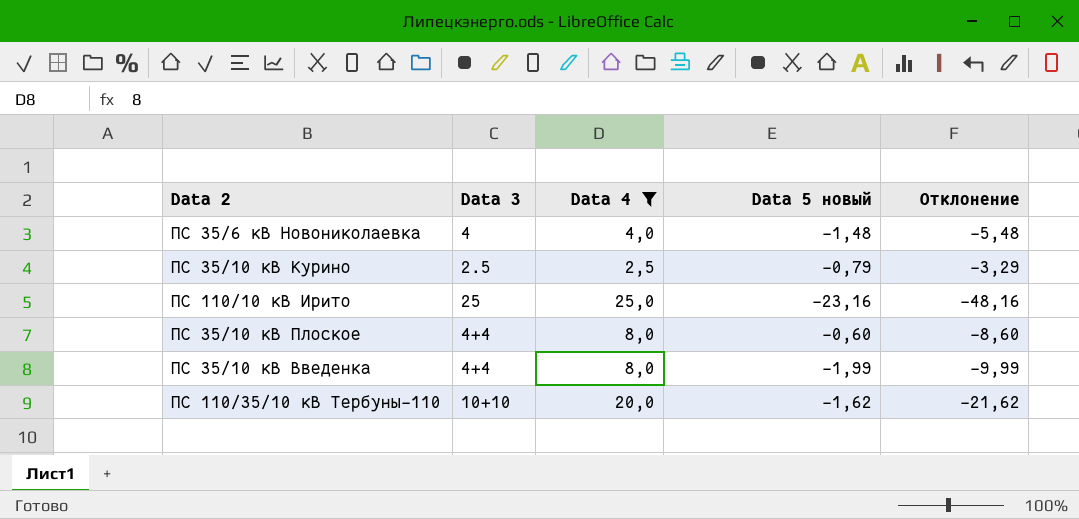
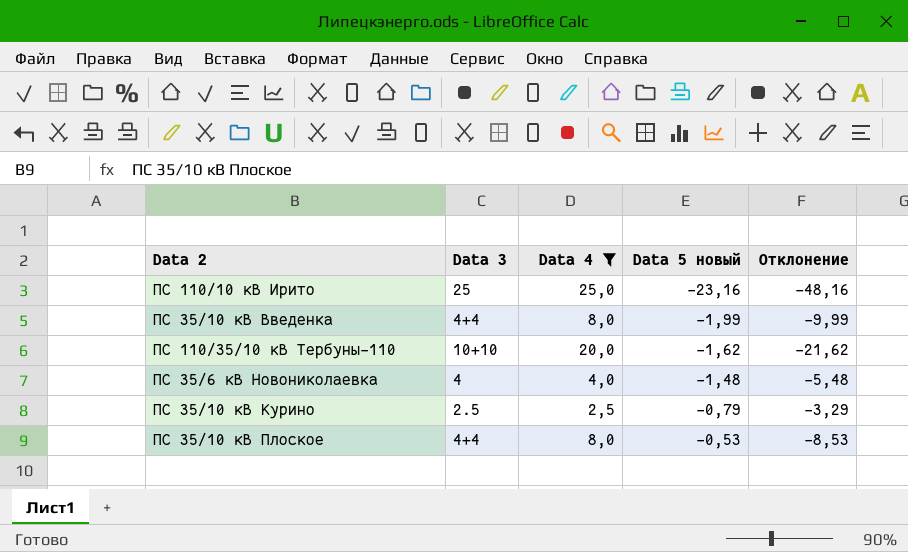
row order: none -> Data 5 новый ascending
ПС 35/10 кВ Плоское | Data 5 новый: -0,60 -> -0,53
ПС 35/10 кВ Плоское | Отклонение: -8,60 -> -8,53

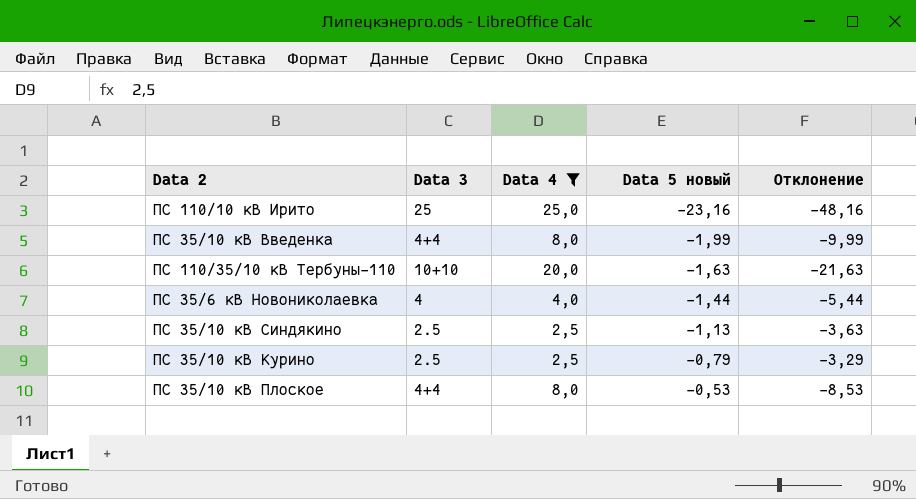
ПС 110/35/10 кВ Тербуны-110 | Data 5 новый: -1,62 -> -1,63
ПС 110/35/10 кВ Тербуны-110 | Отклонение: -21,62 -> -21,63
ПС 35/6 кВ Новониколаевка | Data 5 новый: -1,48 -> -1,44
ПС 35/6 кВ Новониколаевка | Отклонение: -5,48 -> -5,44
row ПС 35/10 кВ Синдякино: none -> 2.5 | 2,5 | -1,13 | -3,63

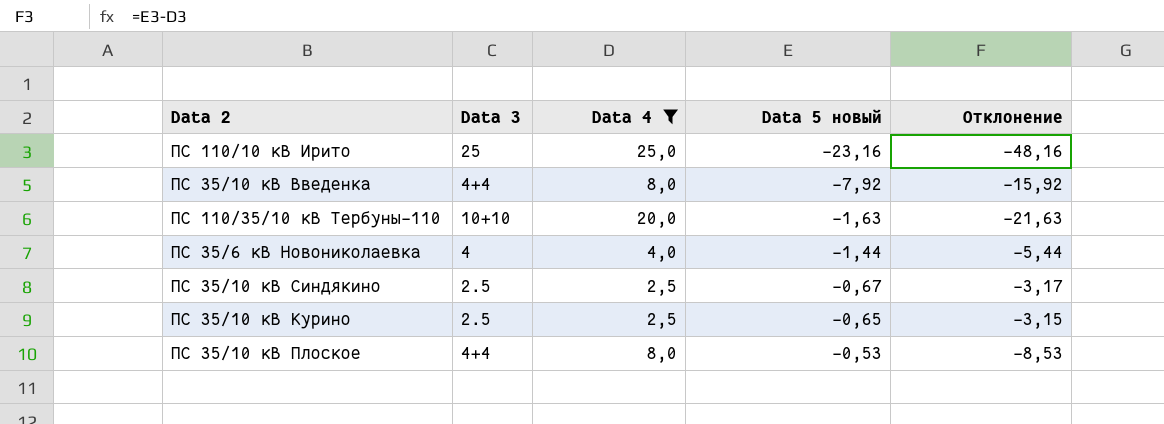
ПС 35/10 кВ Введенка | Data 5 новый: -1,99 -> -7,92
ПС 35/10 кВ Введенка | Отклонение: -9,99 -> -15,92
ПС 35/10 кВ Синдякино | Data 5 новый: -1,13 -> -0,67
ПС 35/10 кВ Синдякино | Отклонение: -3,63 -> -3,17
ПС 35/10 кВ Курино | Data 5 новый: -0,79 -> -0,65
ПС 35/10 кВ Курино | Отклонение: -3,29 -> -3,15

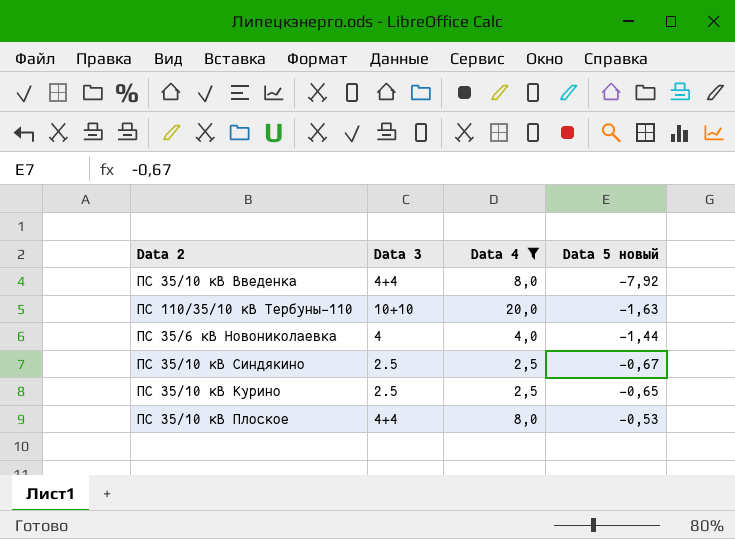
column Отклонение | formula: [Data 5 новый] - [Data 4] -> none
row ПС 110/10 кВ Ирито: 25 | 25,0 | -23,16 | -48,16 -> none

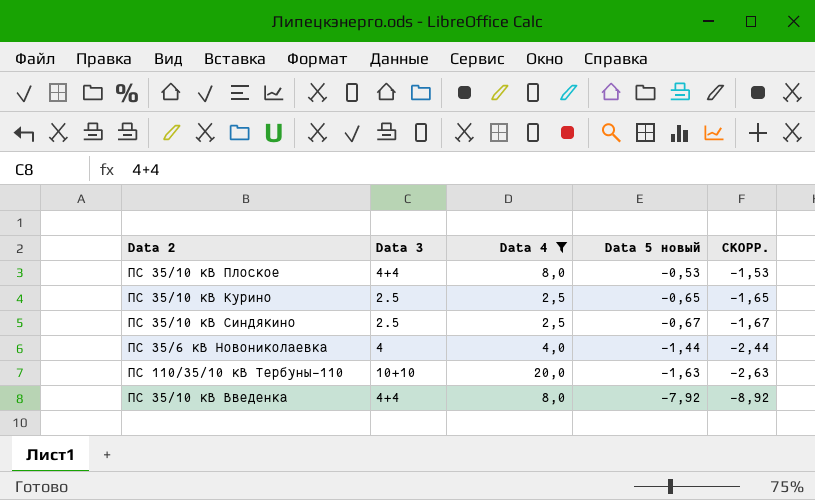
row order: Data 5 новый ascending -> Data 5 новый descending
column СКОРР. | formula: none -> [Data 5 новый] - 1

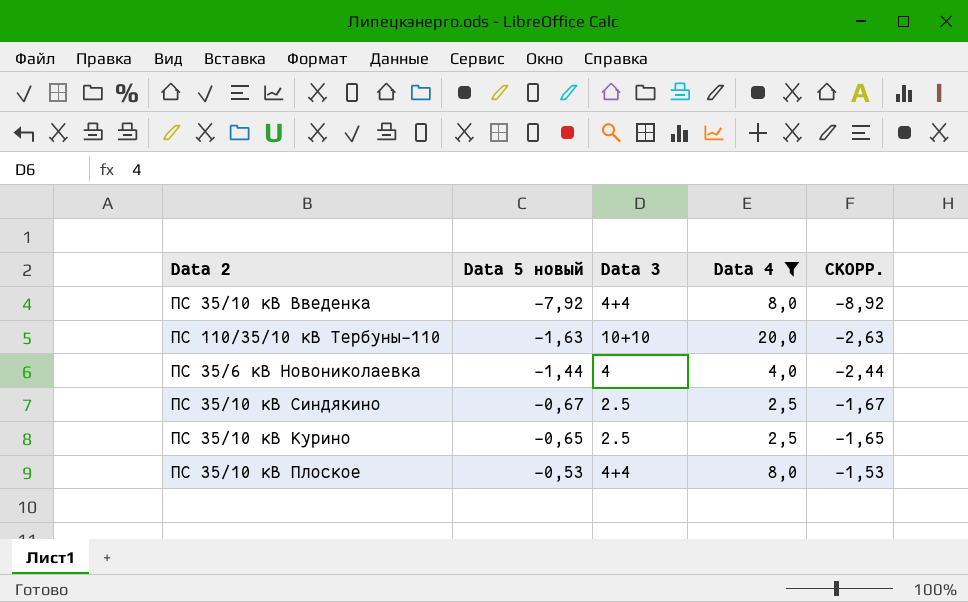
row order: Data 5 новый descending -> Data 5 новый ascending
column Data 5 новый | position: 4 -> 2

